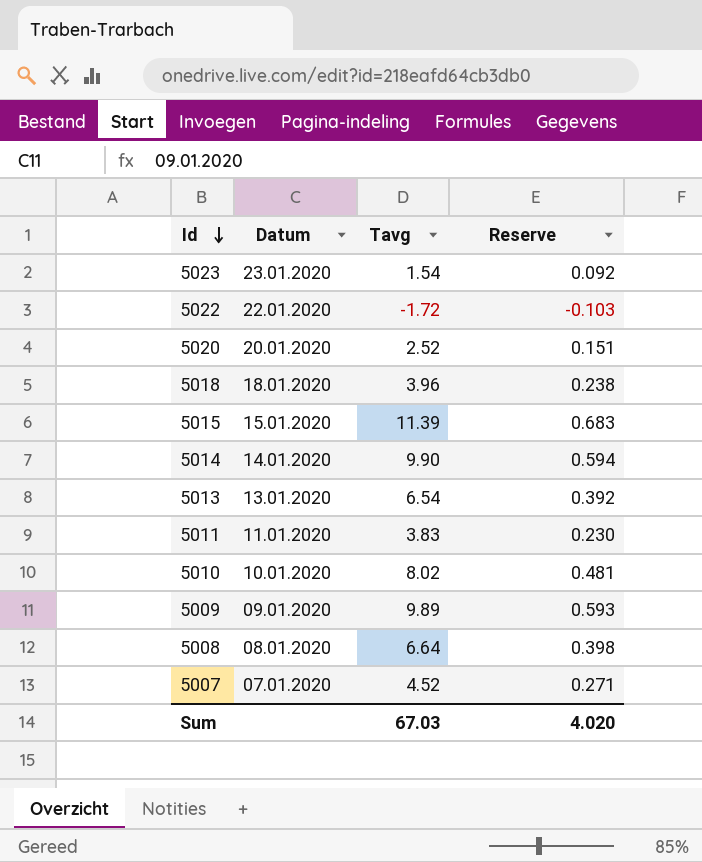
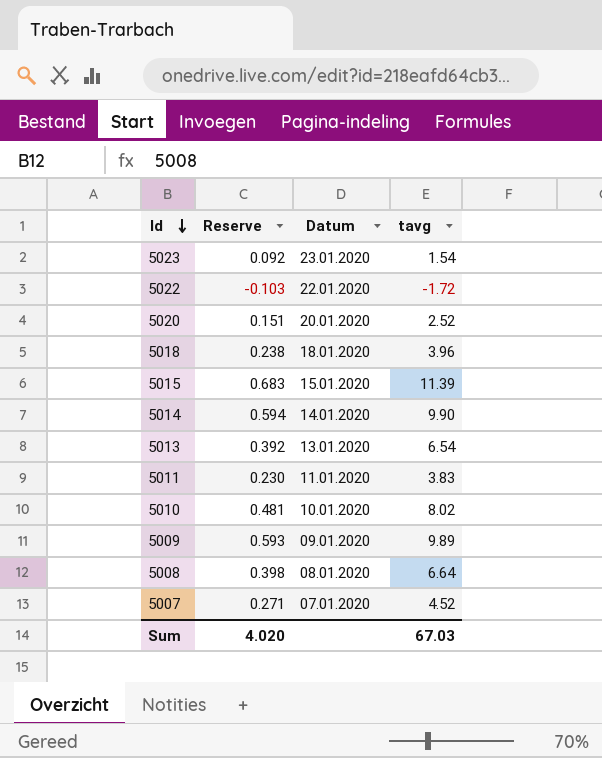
column Reserve | position: 4 -> 2
column name: Tavg -> tavg

